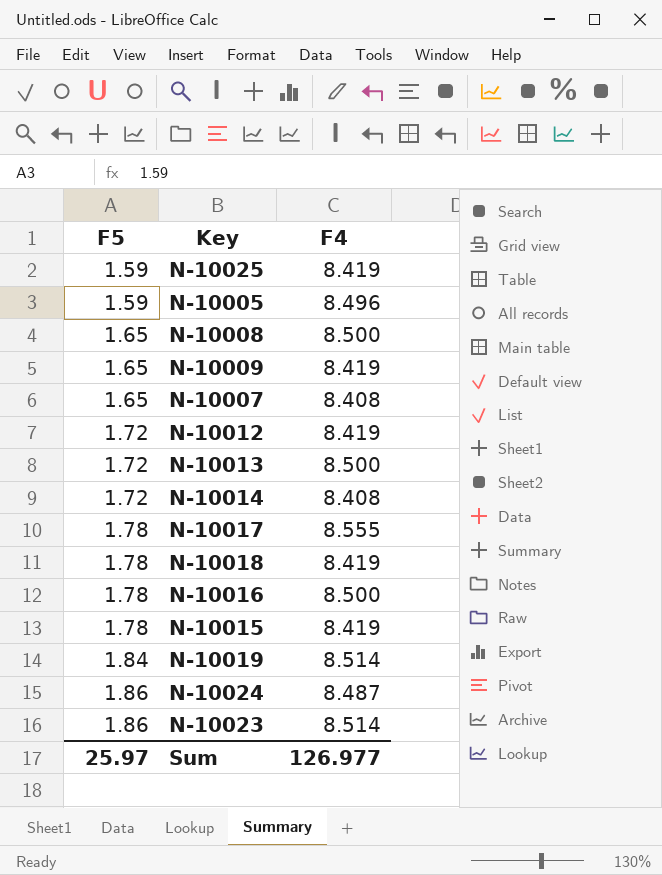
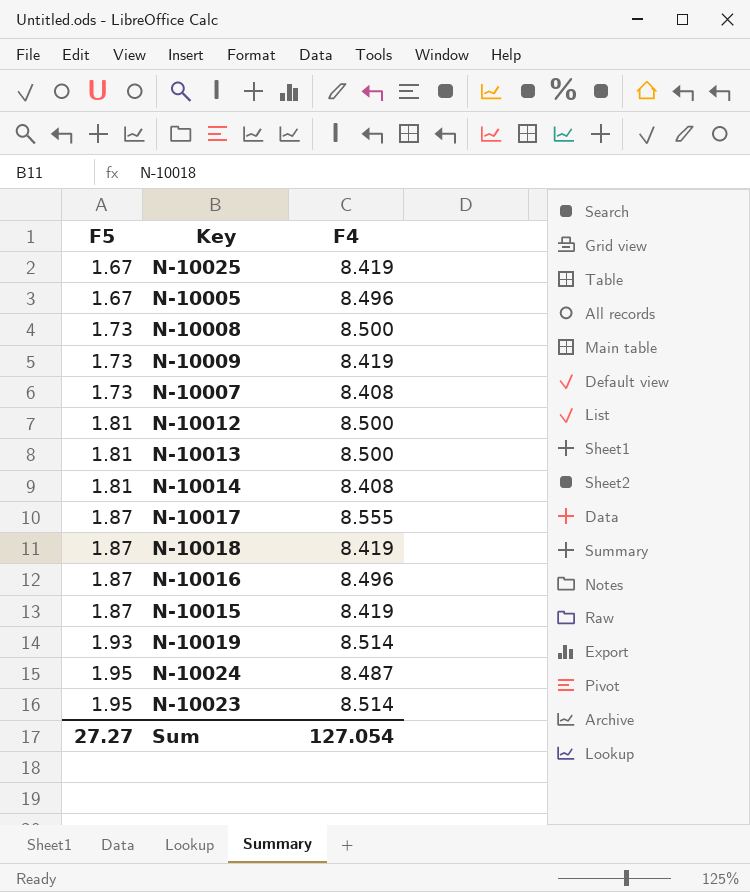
N-10025 | F5: 1.59 -> 1.67
N-10005 | F5: 1.59 -> 1.67
N-10008 | F5: 1.65 -> 1.73
N-10009 | F5: 1.65 -> 1.73
N-10007 | F5: 1.65 -> 1.73
N-10012 | F5: 1.72 -> 1.81
N-10012 | F4: 8.419 -> 8.500
N-10013 | F5: 1.72 -> 1.81
N-10014 | F5: 1.72 -> 1.81
N-10017 | F5: 1.78 -> 1.87
N-10018 | F5: 1.78 -> 1.87
N-10016 | F5: 1.78 -> 1.87
N-10016 | F4: 8.500 -> 8.496
N-10015 | F5: 1.78 -> 1.87
N-10019 | F5: 1.84 -> 1.93
N-10024 | F5: 1.86 -> 1.95
N-10023 | F5: 1.86 -> 1.95
Sum | F5: 25.97 -> 27.27
Sum | F4: 126.977 -> 127.054

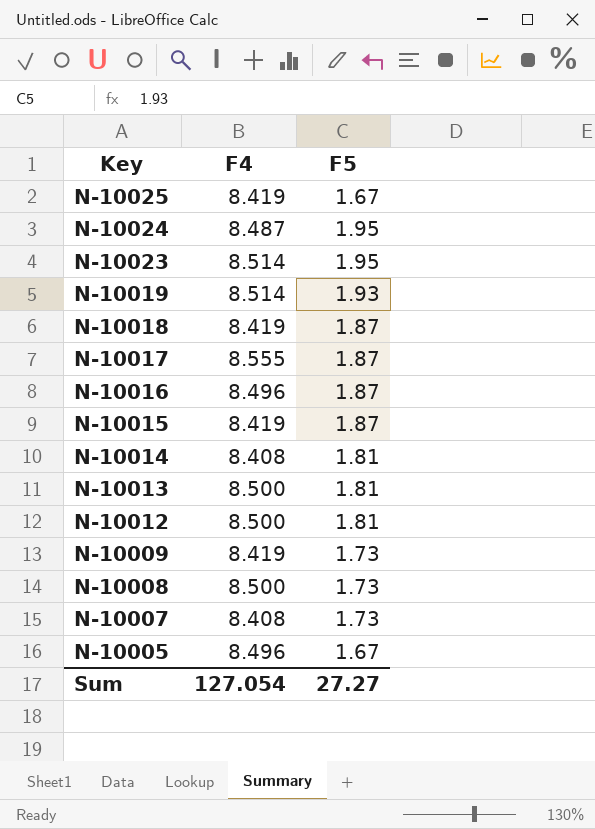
row order: F5 ascending -> Key descending
column F5 | position: 1 -> 3

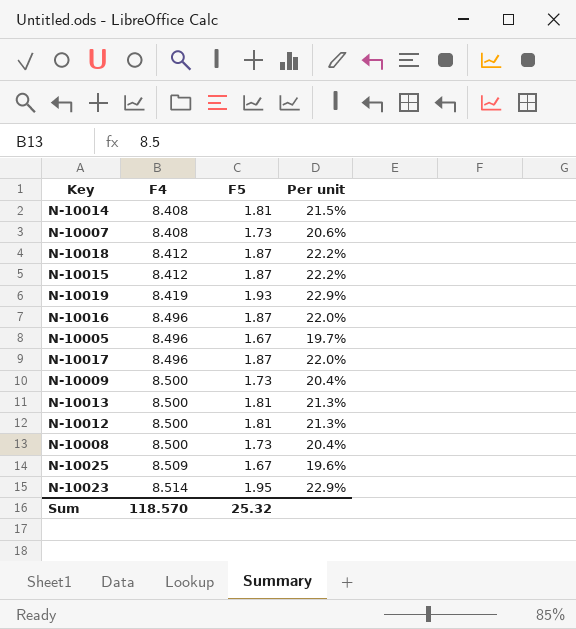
row order: Key descending -> F4 ascending
column Per unit | formula: none -> [F5] / [F4]
row N-10024: 8.487 | 1.95 -> none
N-10018 | F4: 8.419 -> 8.412
N-10015 | F4: 8.419 -> 8.412
N-10019 | F4: 8.514 -> 8.419
N-10017 | F4: 8.555 -> 8.496
N-10009 | F4: 8.419 -> 8.500
N-10025 | F4: 8.419 -> 8.509
Sum | F4: 127.054 -> 118.570
Sum | F5: 27.27 -> 25.32

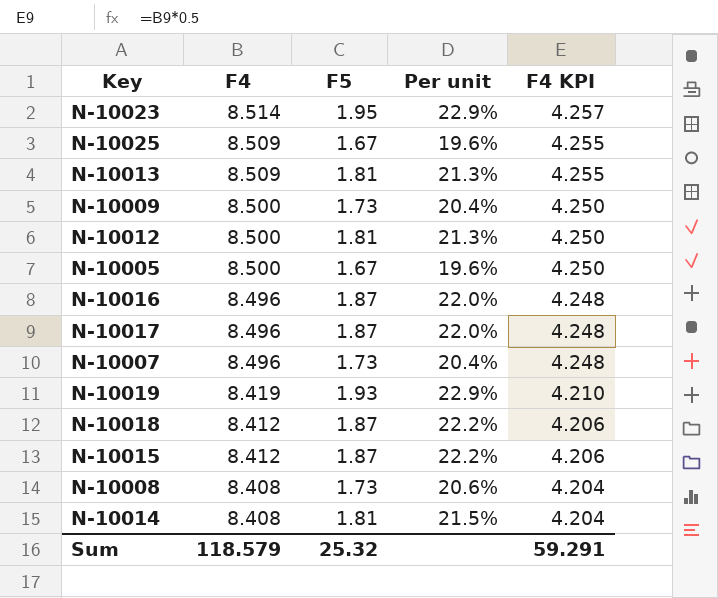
row order: F4 ascending -> F4 descending
column F4 KPI | formula: none -> [F4] * 0.5
N-10013 | F4: 8.500 -> 8.509
N-10005 | F4: 8.496 -> 8.500
N-10005 | Per unit: 19.7% -> 19.6%
N-10007 | F4: 8.408 -> 8.496
N-10007 | Per unit: 20.6% -> 20.4%
N-10008 | F4: 8.500 -> 8.408
N-10008 | Per unit: 20.4% -> 20.6%
Sum | F4: 118.570 -> 118.579

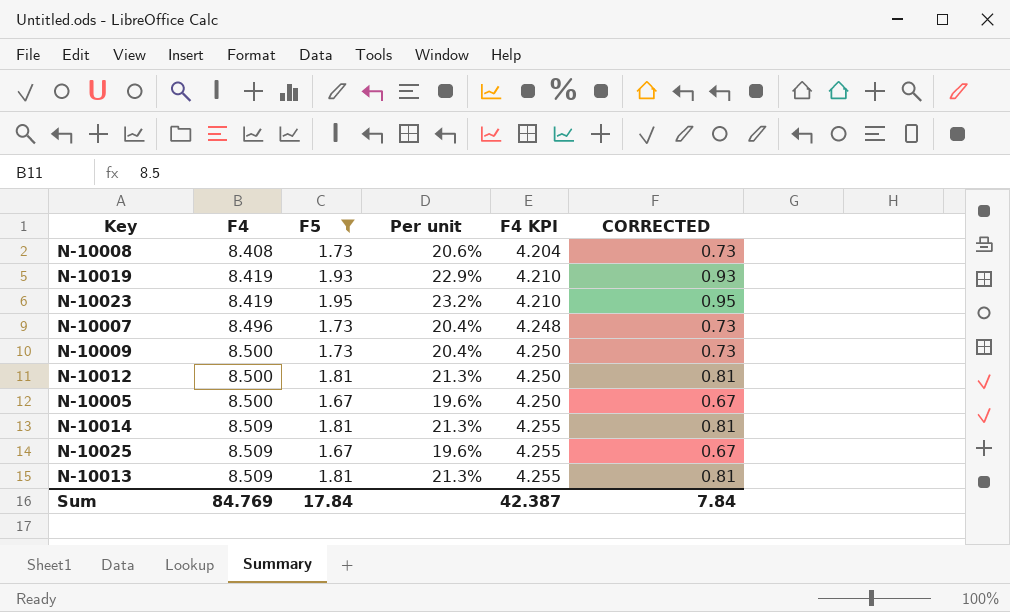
filter: none -> F5 != 1.87
row order: F4 descending -> F4 ascending
column CORRECTED | formula: none -> [F5] - 1
N-10023 | F4: 8.514 -> 8.419
N-10023 | Per unit: 22.9% -> 23.2%
N-10023 | F4 KPI: 4.257 -> 4.210
N-10014 | F4: 8.408 -> 8.509
N-10014 | Per unit: 21.5% -> 21.3%
N-10014 | F4 KPI: 4.204 -> 4.255
Sum | F4: 118.579 -> 84.769
Sum | F5: 25.32 -> 17.84
Sum | F4 KPI: 59.291 -> 42.387

